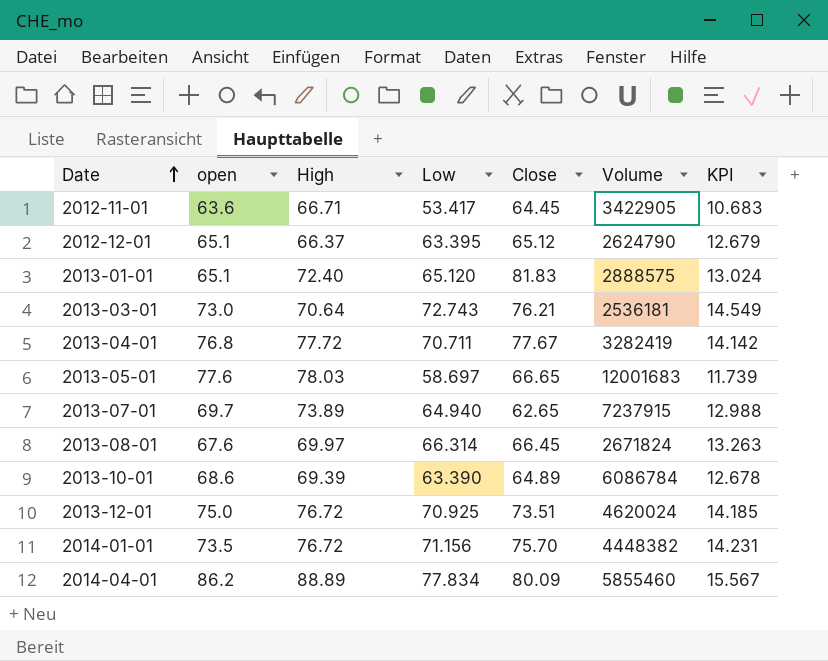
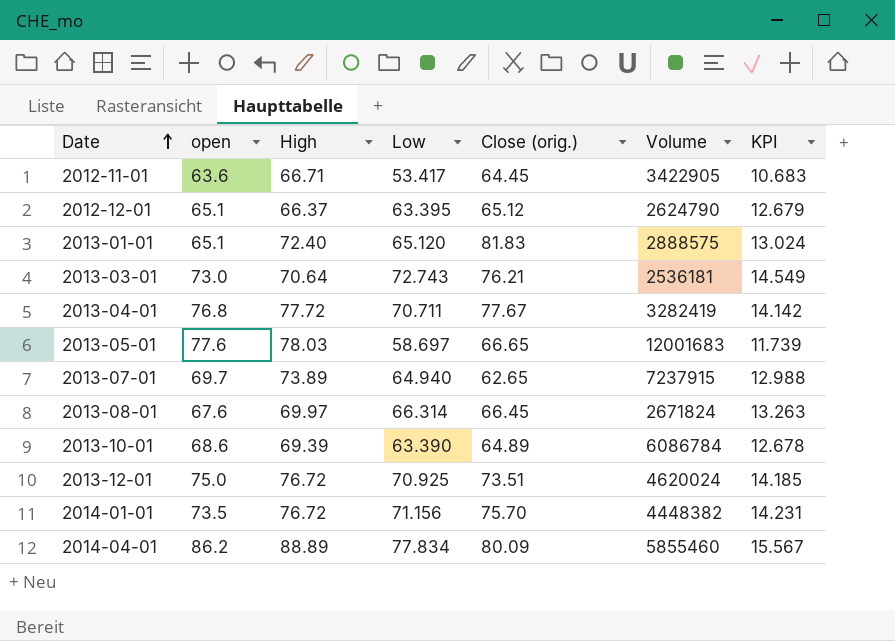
column name: Close -> Close (orig.)

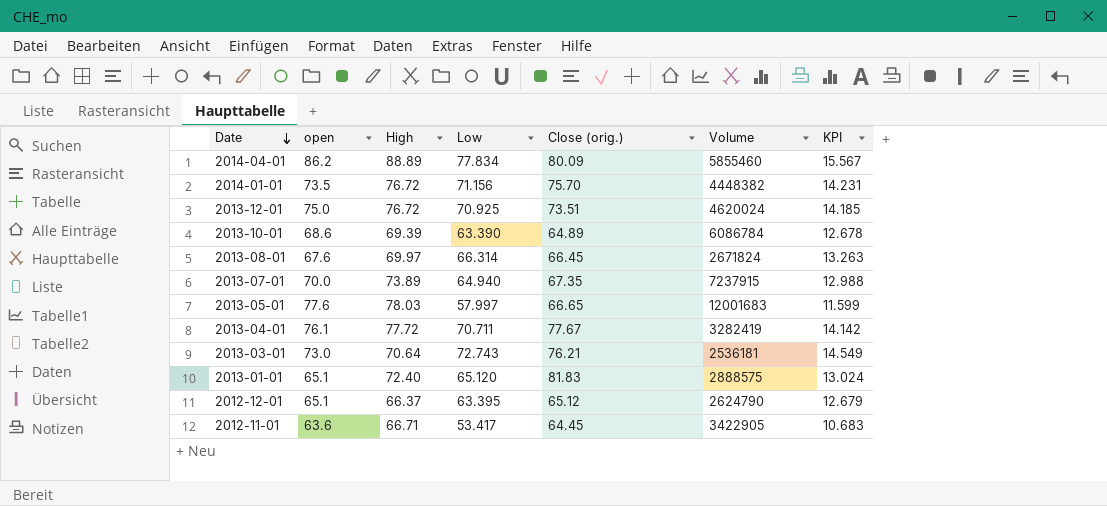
row order: Date ascending -> Date descending
2013-07-01 | open: 69.7 -> 70.0
2013-07-01 | Close (orig.): 62.65 -> 67.35
2013-05-01 | Low: 58.697 -> 57.997
2013-05-01 | KPI: 11.739 -> 11.599
2013-04-01 | open: 76.8 -> 76.1

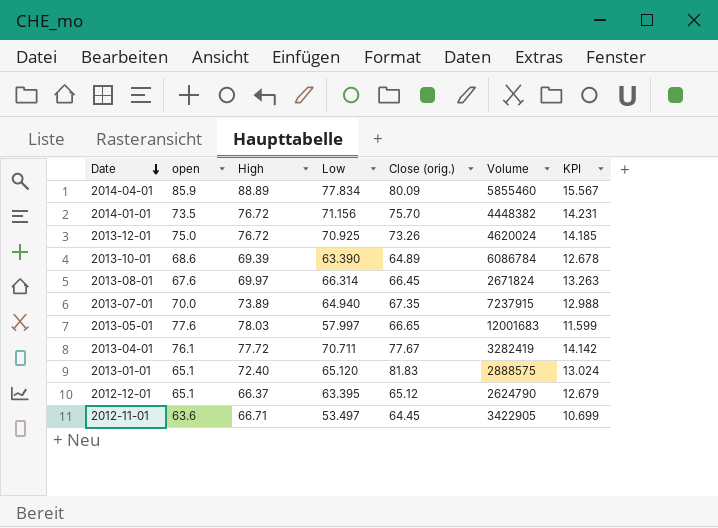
row 2013-03-01: 73.0 | 70.64 | 72.743 | 76.21 | 2536181 | 14.549 -> none
2014-04-01 | open: 86.2 -> 85.9
2013-12-01 | Close (orig.): 73.51 -> 73.26
2012-11-01 | Low: 53.417 -> 53.497
2012-11-01 | KPI: 10.683 -> 10.699

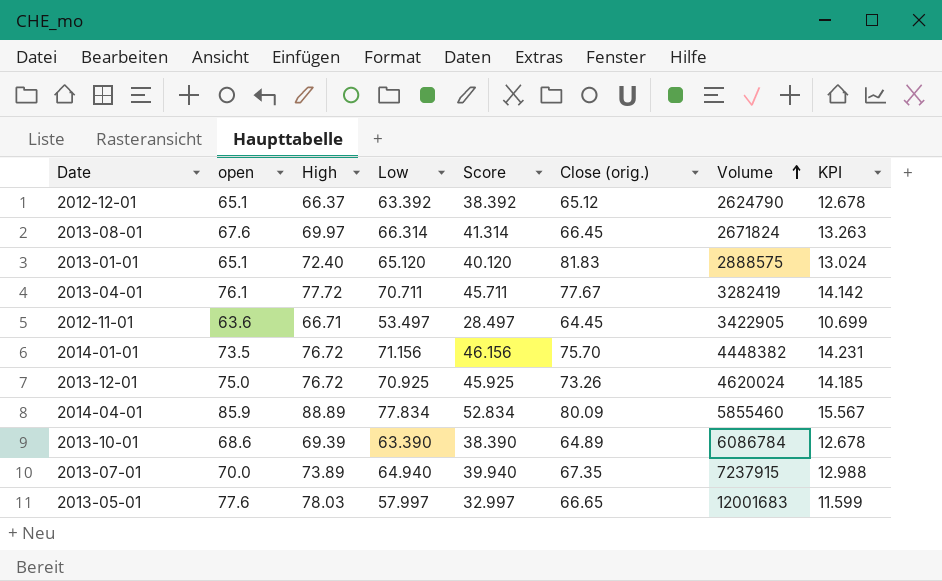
row order: Date descending -> Volume ascending
column Score | formula: none -> [Low] - 25
2012-12-01 | Low: 63.395 -> 63.392
2012-12-01 | KPI: 12.679 -> 12.678

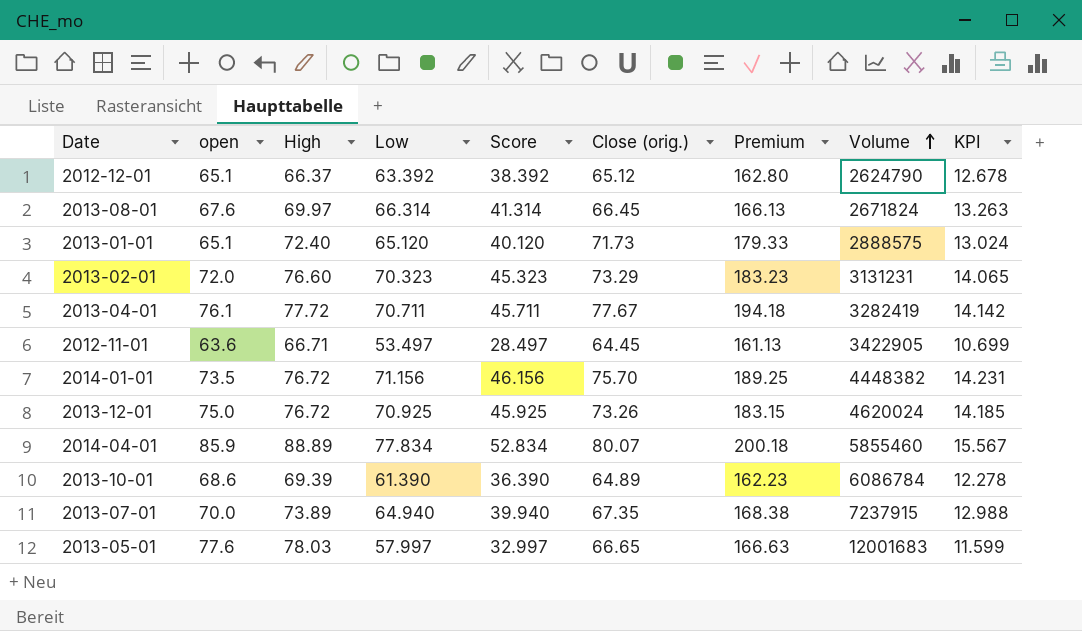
column Premium | formula: none -> [Close (orig.)] * 2.5
2013-01-01 | Close (orig.): 81.83 -> 71.73
row 2013-02-01: none -> 72.0 | 76.60 | 70.323 | 45.323 | 73.29 | 183.23 | 3131231 | 14.065
2014-04-01 | Close (orig.): 80.09 -> 80.07
2013-10-01 | Low: 63.390 -> 61.390
2013-10-01 | Score: 38.390 -> 36.390
2013-10-01 | KPI: 12.678 -> 12.278

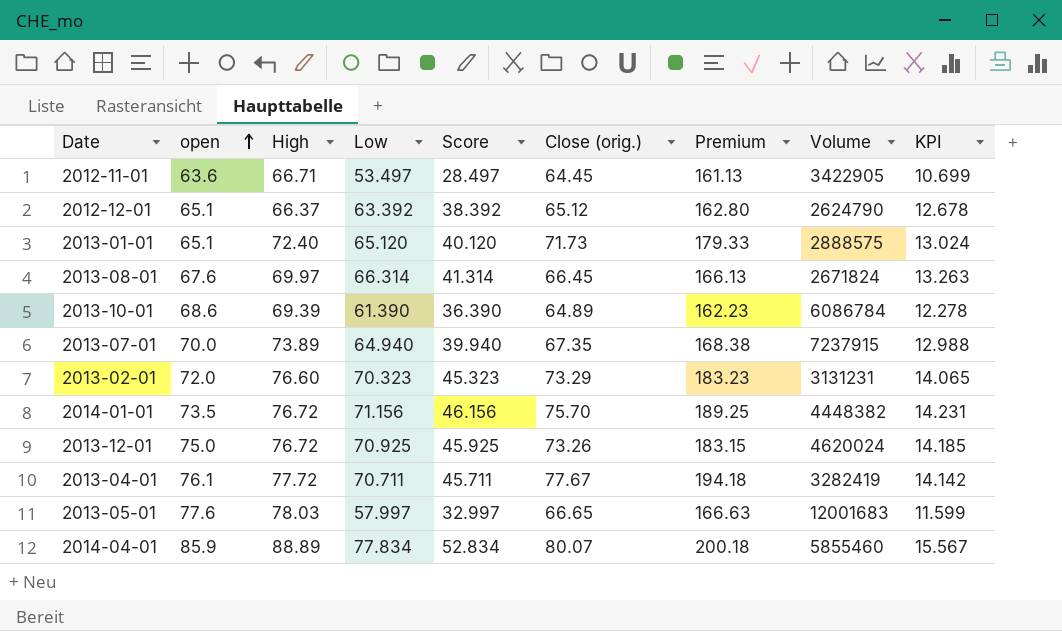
row order: Volume ascending -> open ascending

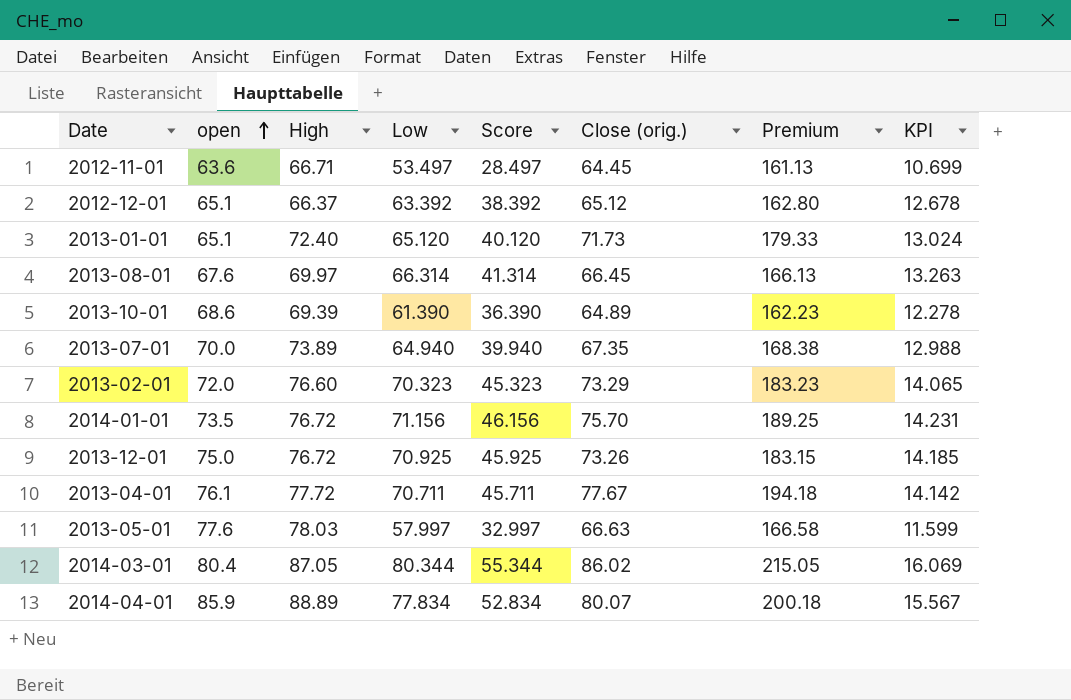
column Volume | position: 8 -> none
2013-05-01 | Close (orig.): 66.65 -> 66.63
2013-05-01 | Premium: 166.63 -> 166.58
row 2014-03-01: none -> 80.4 | 87.05 | 80.344 | 55.344 | 86.02 | 215.05 | 16.069

